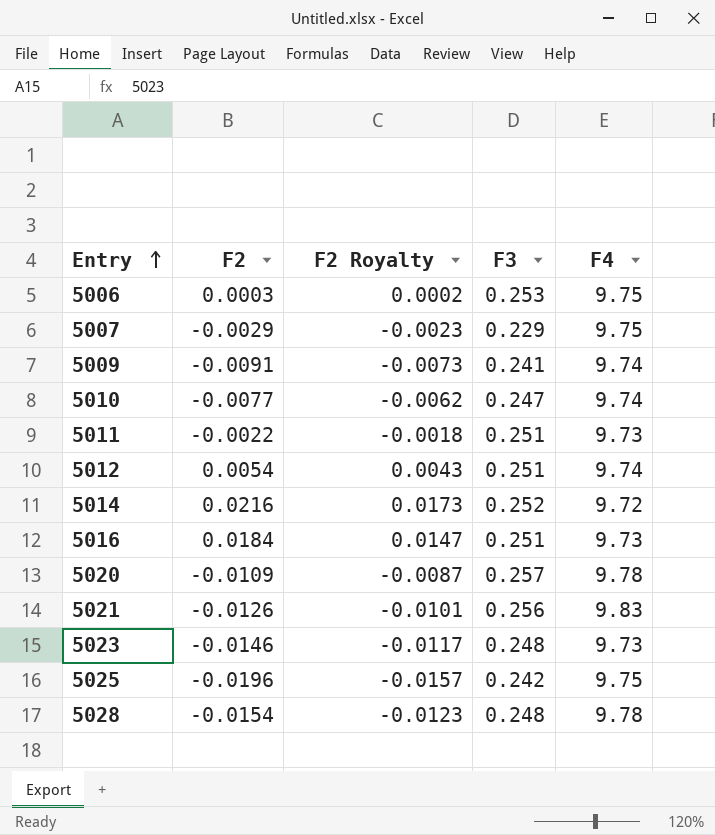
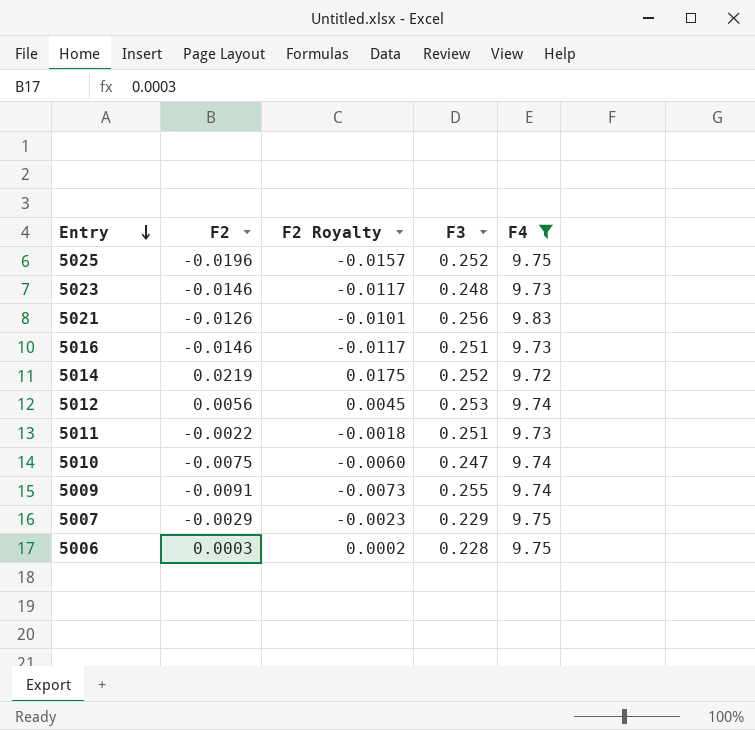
filter: none -> F4 != 9.78
row order: Entry ascending -> Entry descending
5025 | F3: 0.242 -> 0.252
5016 | F2: 0.0184 -> -0.0146
5016 | F2 Royalty: 0.0147 -> -0.0117
5014 | F2: 0.0216 -> 0.0219
5014 | F2 Royalty: 0.0173 -> 0.0175
5012 | F2: 0.0054 -> 0.0056
5012 | F2 Royalty: 0.0043 -> 0.0045
5012 | F3: 0.251 -> 0.253
5010 | F2: -0.0077 -> -0.0075
5010 | F2 Royalty: -0.0062 -> -0.0060
5009 | F3: 0.241 -> 0.255
5006 | F3: 0.253 -> 0.228

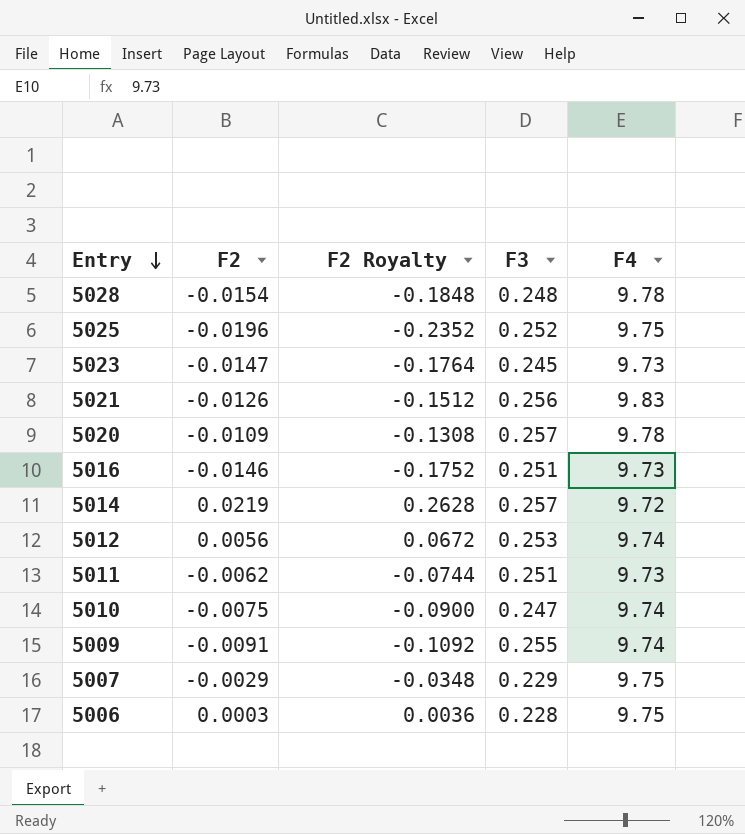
filter: F4 != 9.78 -> none
column F2 Royalty | formula: [F2] * 0.8 -> [F2] * 12
5023 | F2: -0.0146 -> -0.0147
5023 | F3: 0.248 -> 0.245
5014 | F3: 0.252 -> 0.257
5011 | F2: -0.0022 -> -0.0062

